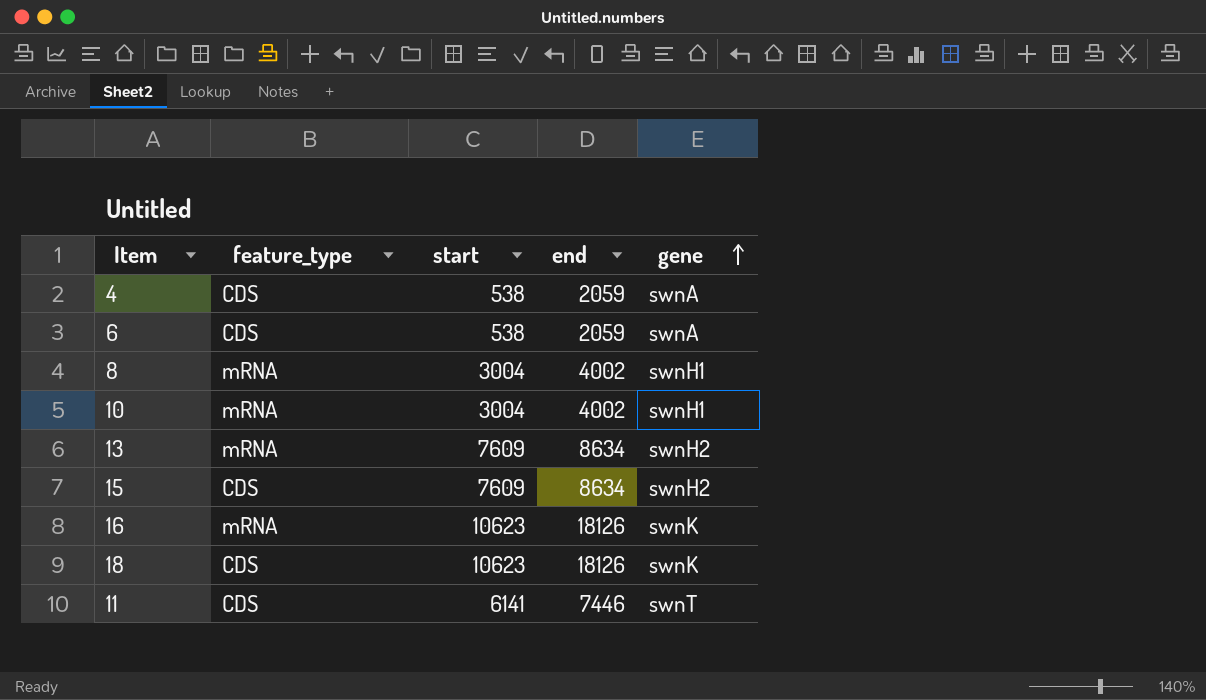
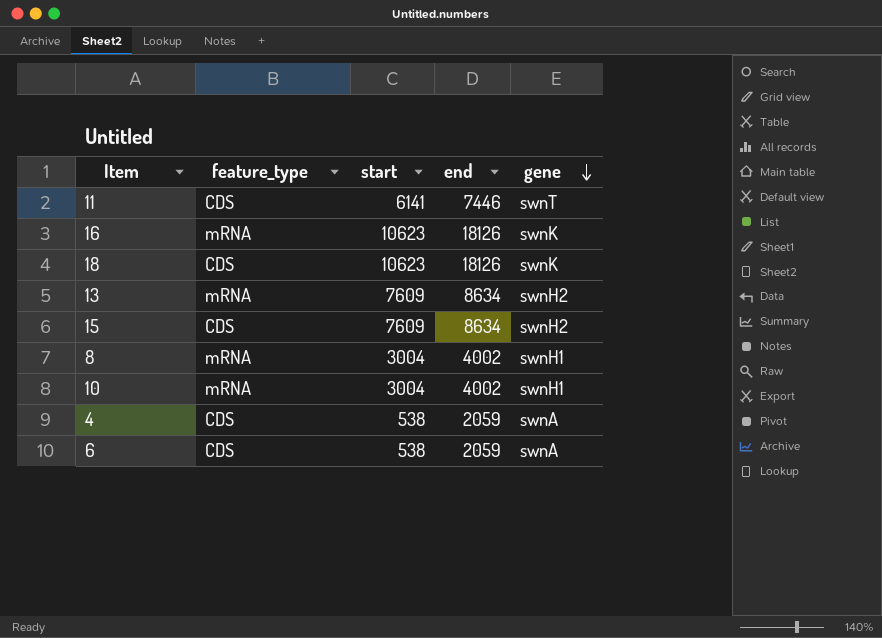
row order: gene ascending -> gene descending

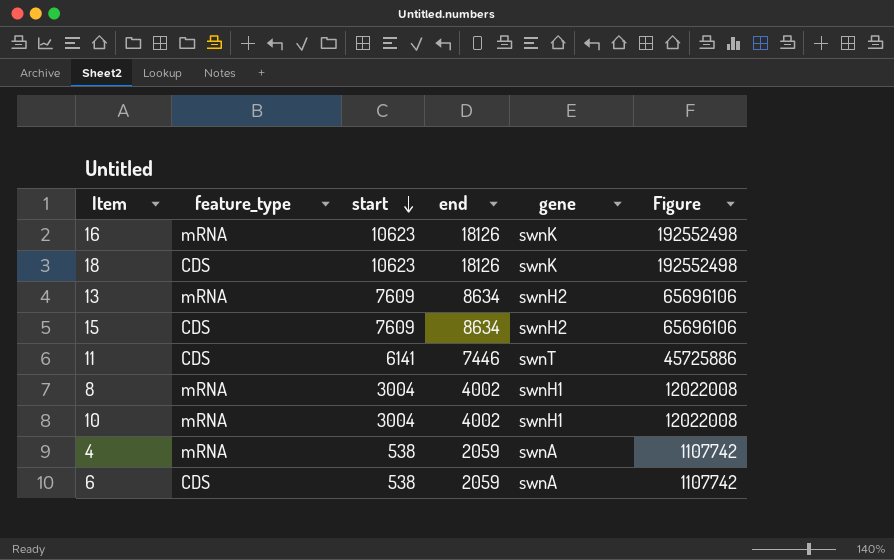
row order: gene descending -> start descending
column Figure | formula: none -> [start] * [end]
4 | feature_type: CDS -> mRNA

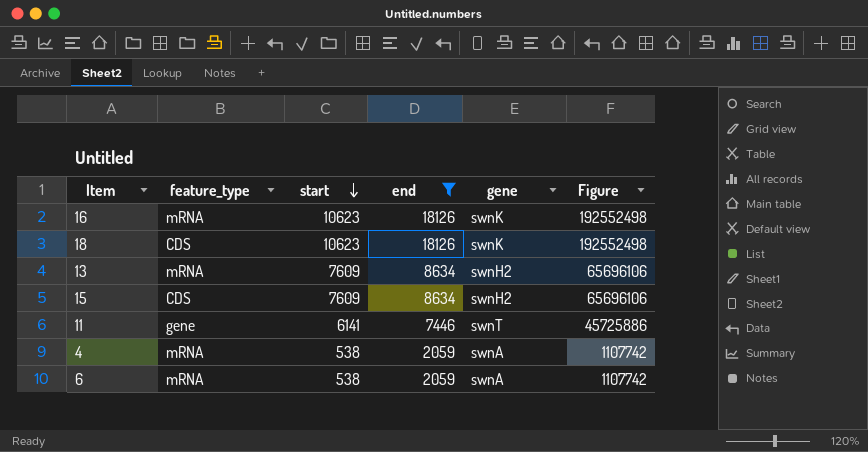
filter: none -> end != 4002
11 | feature_type: CDS -> gene
6 | feature_type: CDS -> mRNA

